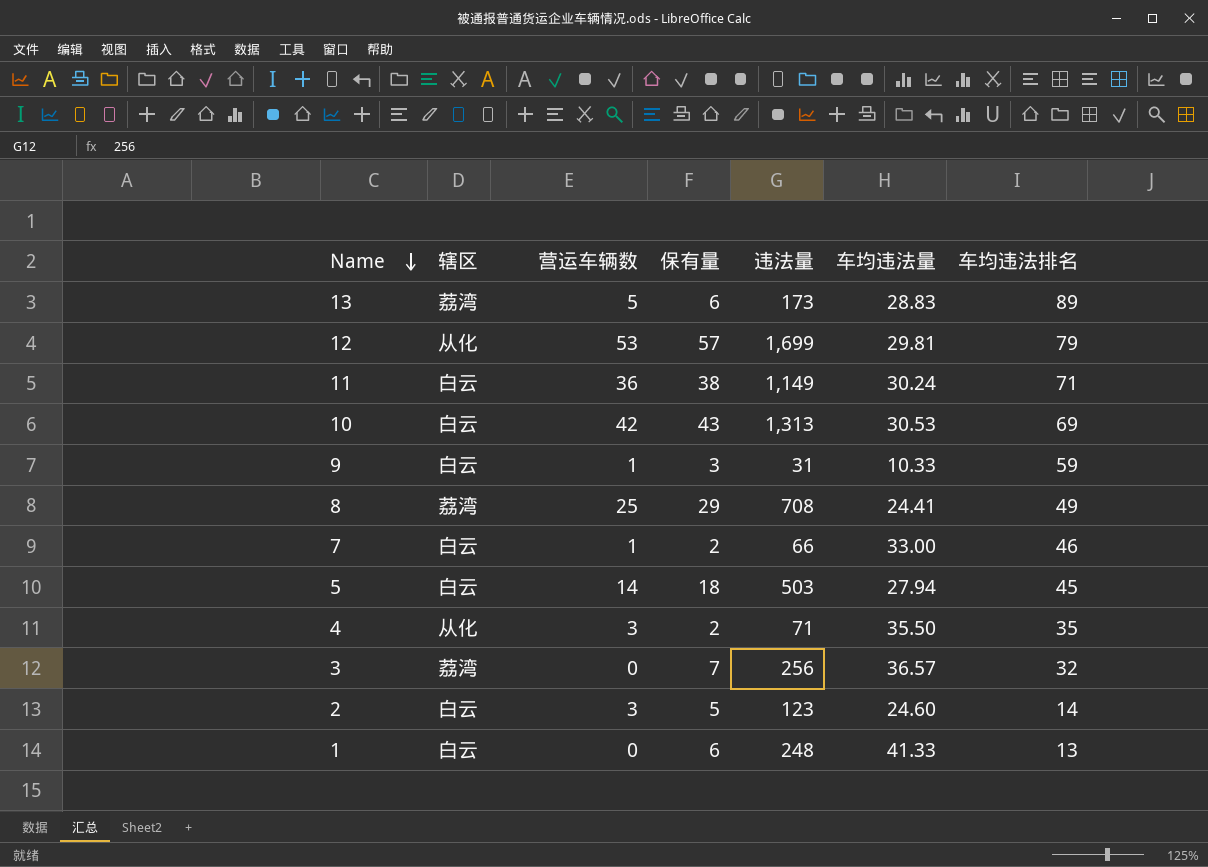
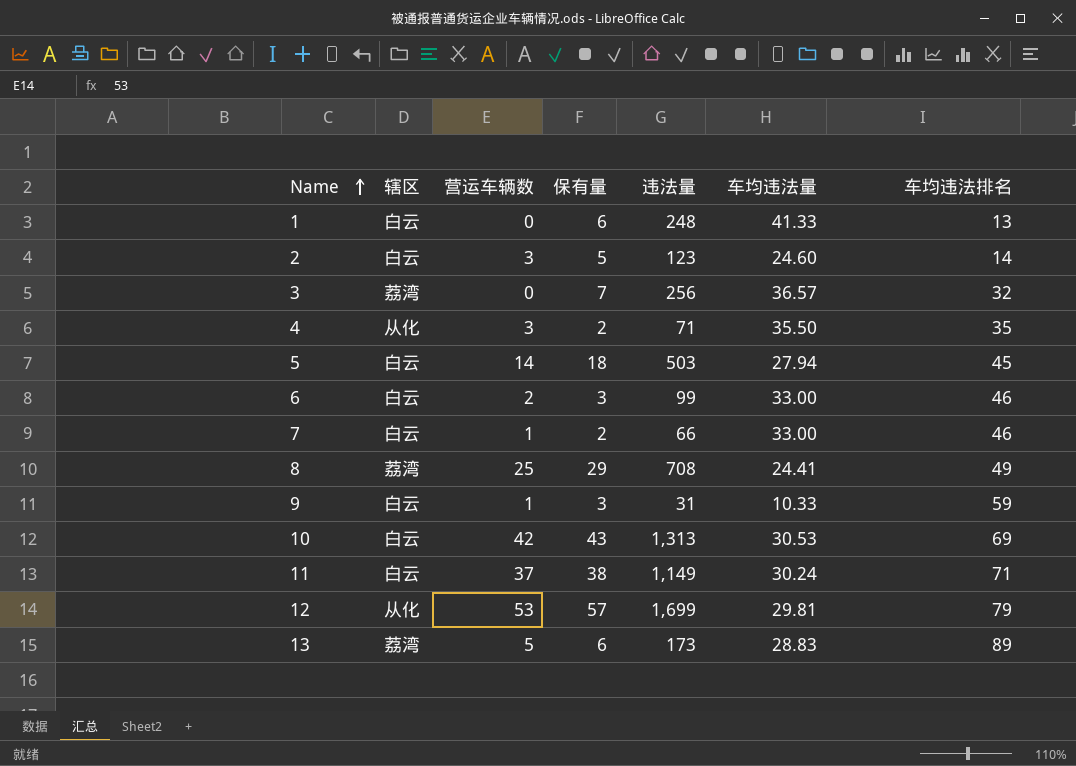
row order: Name descending -> Name ascending
row 6: none -> 白云 | 2 | 3 | 99 | 33.00 | 46
11 | 营运车辆数: 36 -> 37

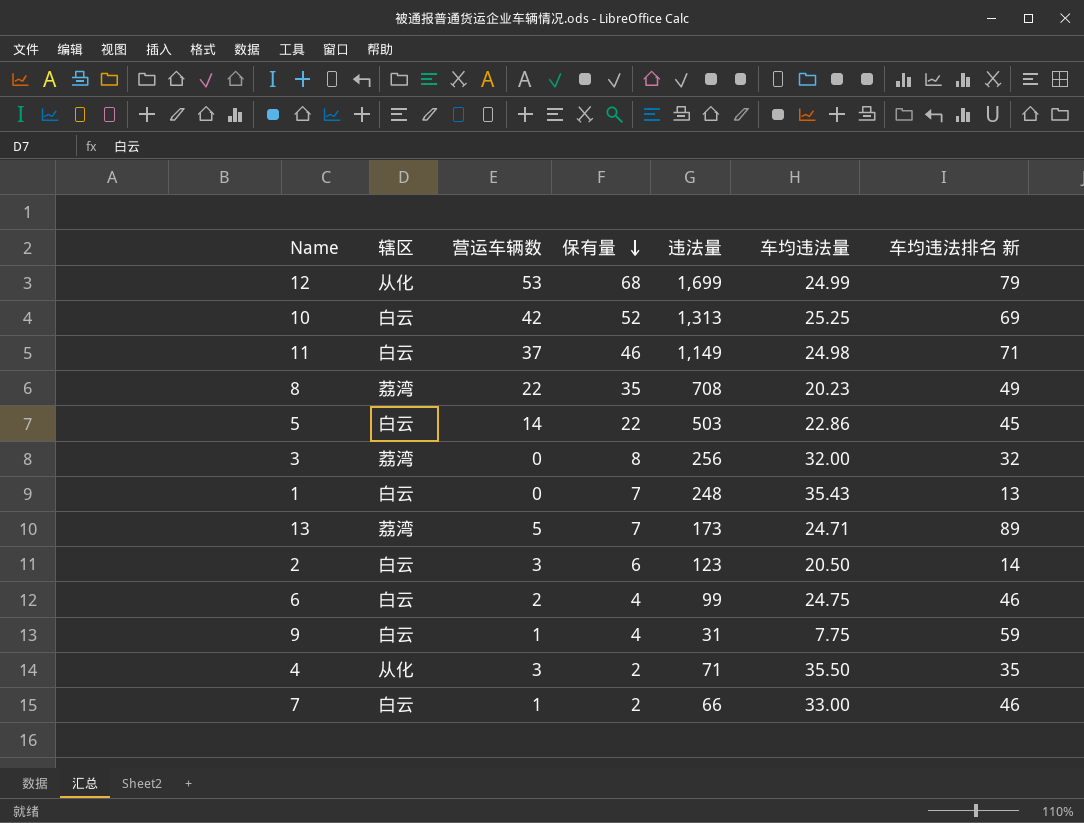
row order: Name ascending -> 保有量 descending
column name: 车均违法排名 -> 车均违法排名 新
12 | 保有量: 57 -> 68
12 | 车均违法量: 29.81 -> 24.99
10 | 保有量: 43 -> 52
10 | 车均违法量: 30.53 -> 25.25
11 | 保有量: 38 -> 46
11 | 车均违法量: 30.24 -> 24.98
8 | 营运车辆数: 25 -> 22
8 | 保有量: 29 -> 35
8 | 车均违法量: 24.41 -> 20.23
5 | 保有量: 18 -> 22
5 | 车均违法量: 27.94 -> 22.86
3 | 保有量: 7 -> 8
3 | 车均违法量: 36.57 -> 32.00
1 | 保有量: 6 -> 7
1 | 车均违法量: 41.33 -> 35.43
13 | 保有量: 6 -> 7
13 | 车均违法量: 28.83 -> 24.71
2 | 保有量: 5 -> 6
2 | 车均违法量: 24.60 -> 20.50
6 | 保有量: 3 -> 4
6 | 车均违法量: 33.00 -> 24.75
9 | 保有量: 3 -> 4
9 | 车均违法量: 10.33 -> 7.75

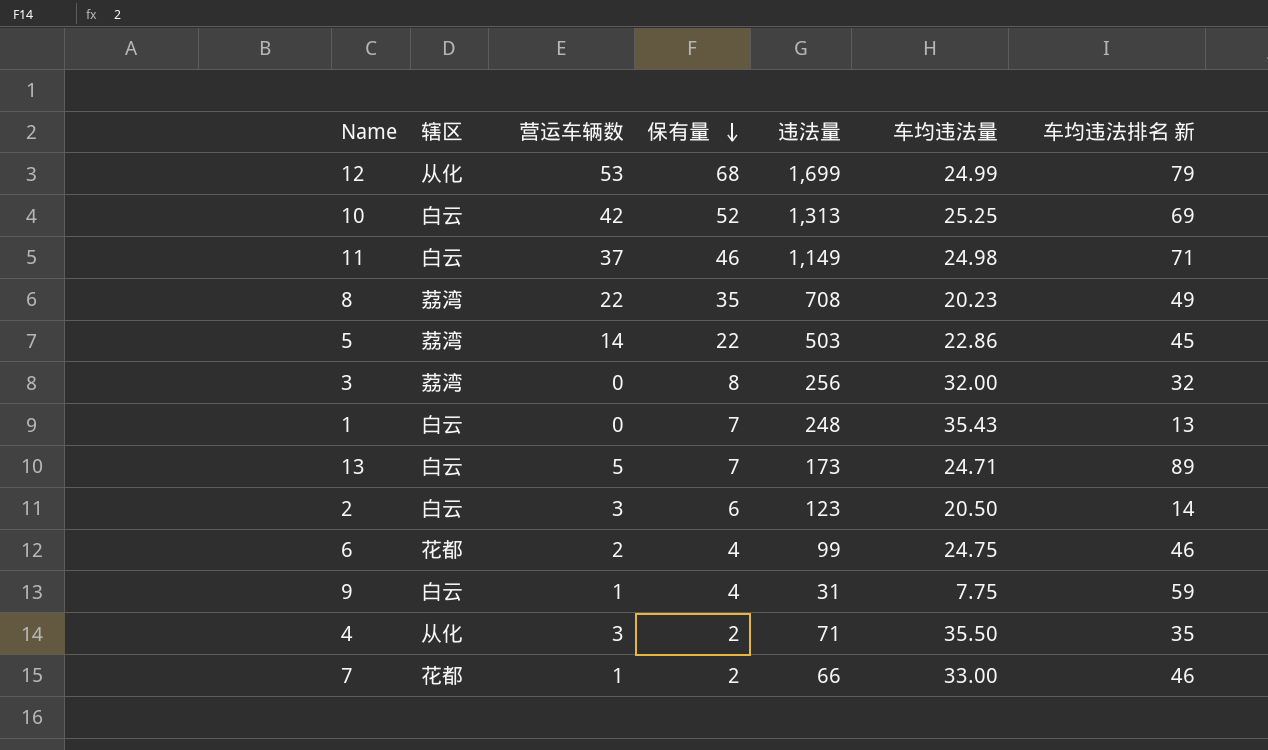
5 | 辖区: 白云 -> 荔湾
13 | 辖区: 荔湾 -> 白云
6 | 辖区: 白云 -> 花都
7 | 辖区: 白云 -> 花都

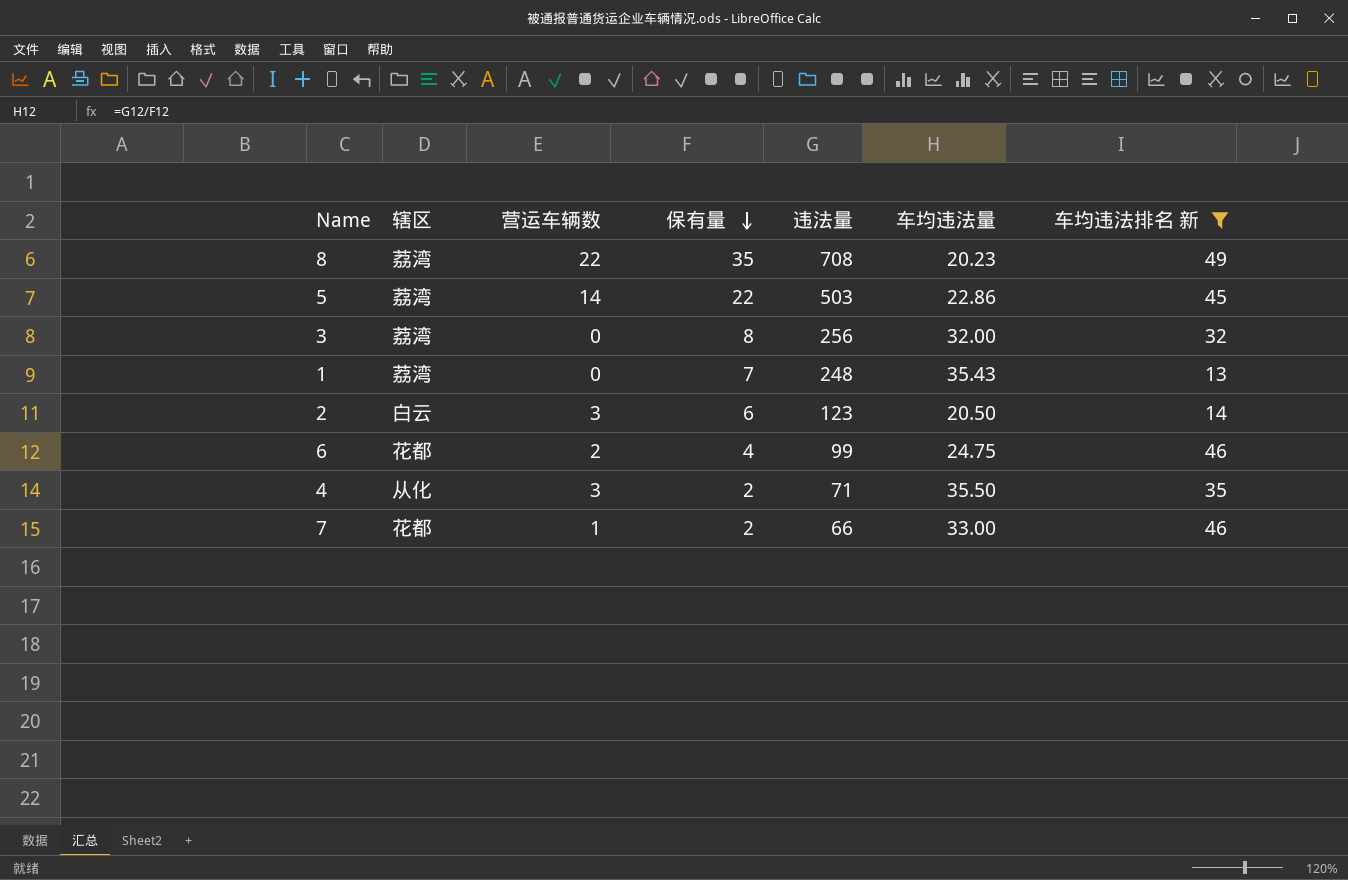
filter: none -> 车均违法排名 新 <= 49
1 | 辖区: 白云 -> 荔湾

